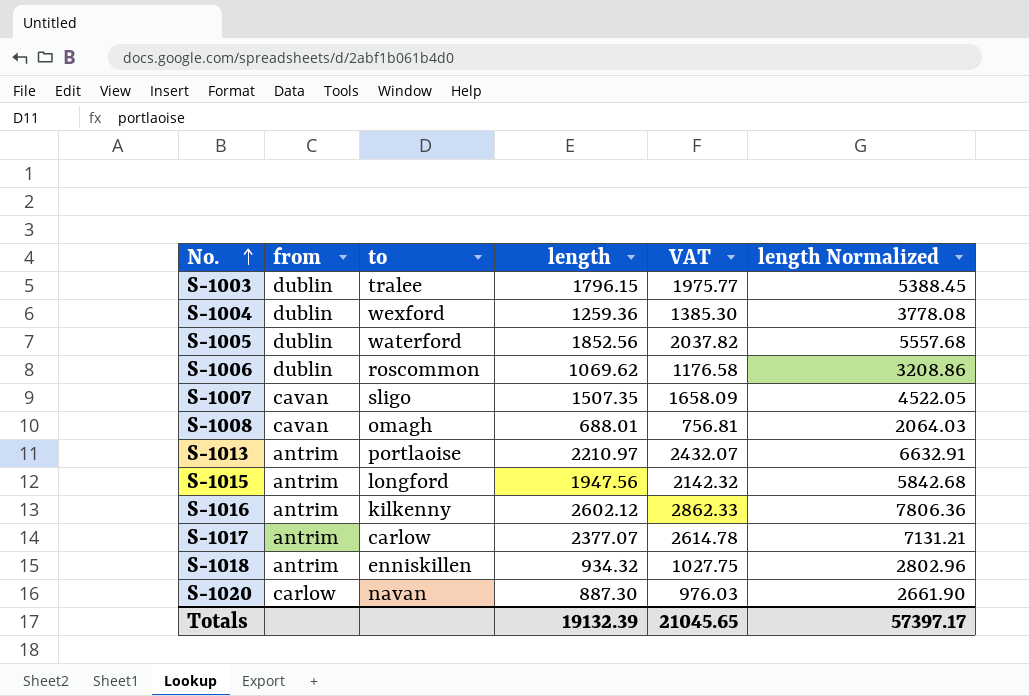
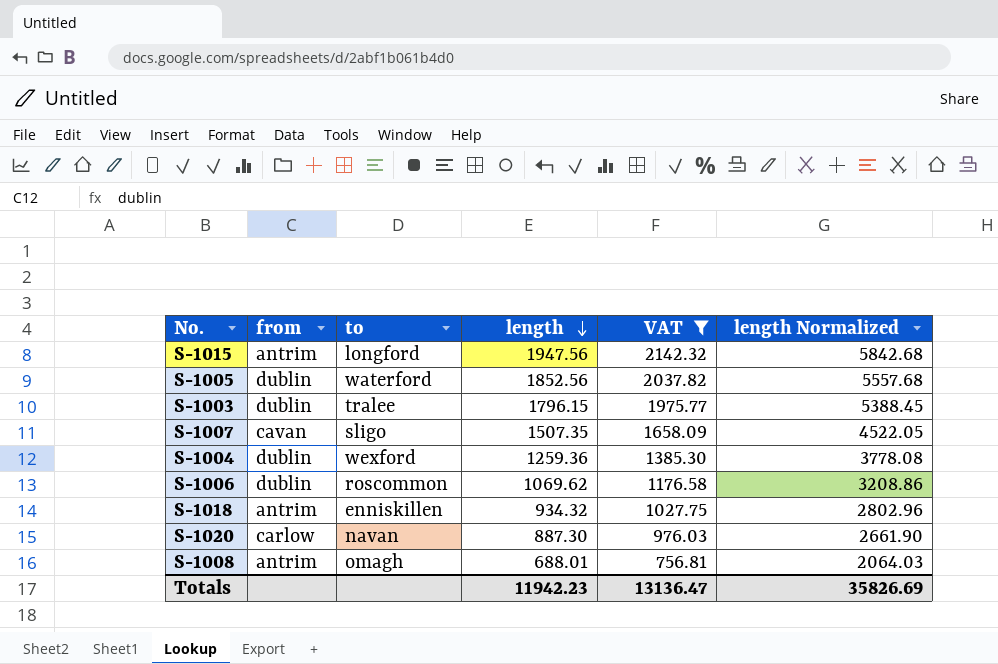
filter: none -> VAT <= 2142.32
row order: No. ascending -> length descending
S-1008 | from: cavan -> antrim
Totals | length: 19132.39 -> 11942.23
Totals | VAT: 21045.65 -> 13136.47
Totals | length Normalized: 57397.17 -> 35826.69

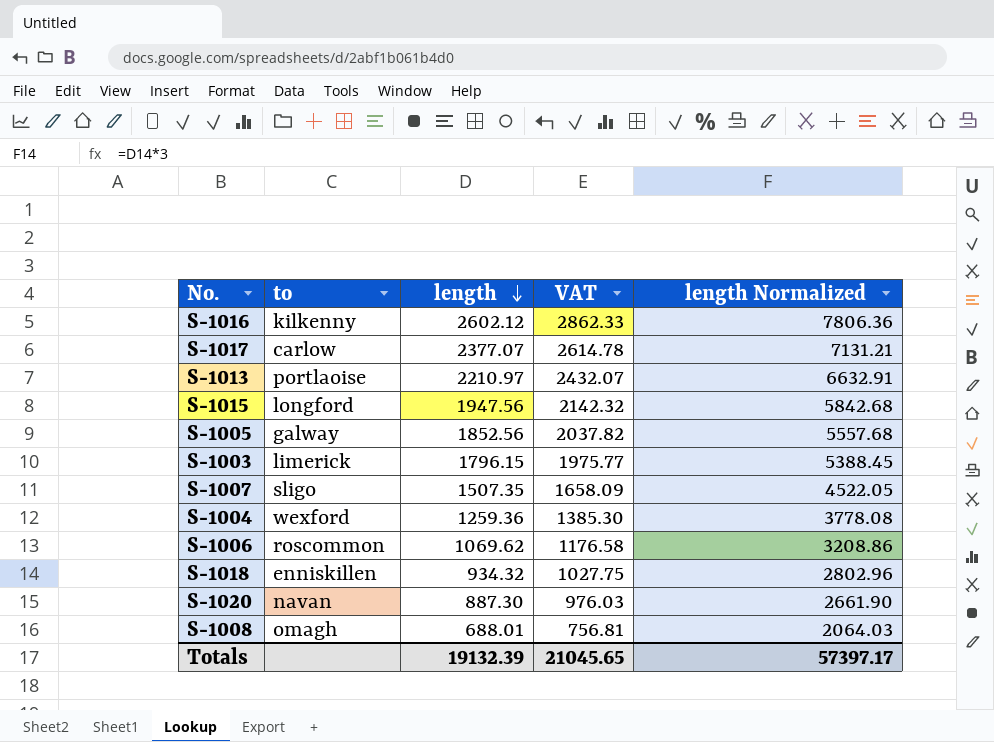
filter: VAT <= 2142.32 -> none
column from | position: 2 -> none
S-1005 | to: waterford -> galway
S-1003 | to: tralee -> limerick
Totals | length: 11942.23 -> 19132.39
Totals | VAT: 13136.47 -> 21045.65
Totals | length Normalized: 35826.69 -> 57397.17

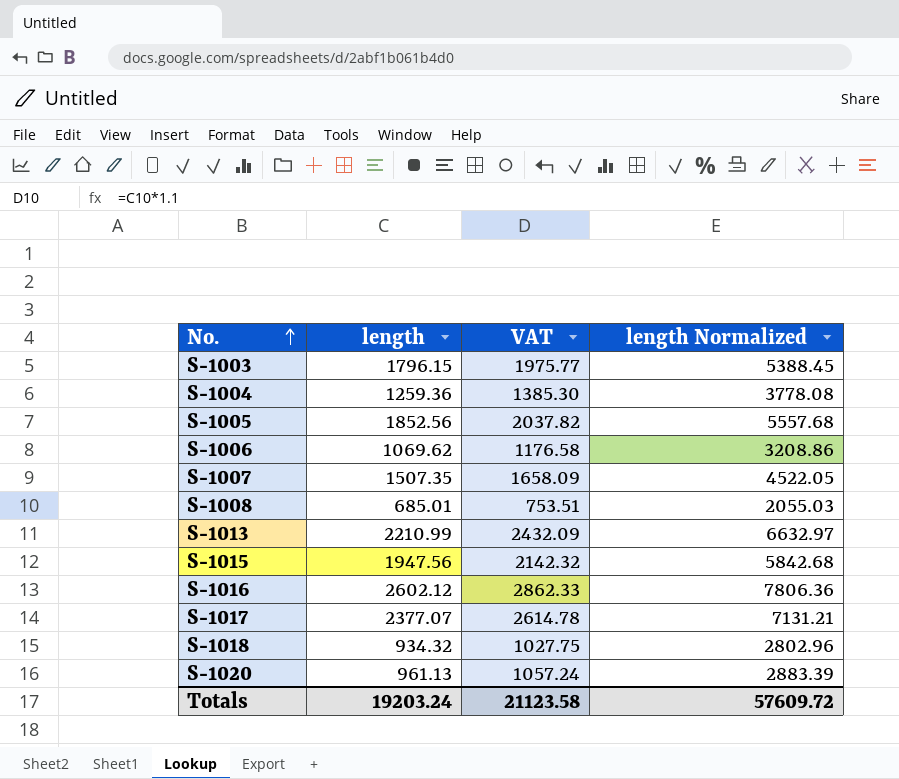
row order: length descending -> No. ascending
column to | position: 2 -> none
S-1008 | length: 688.01 -> 685.01
S-1008 | VAT: 756.81 -> 753.51
S-1008 | length Normalized: 2064.03 -> 2055.03
S-1013 | length: 2210.97 -> 2210.99
S-1013 | VAT: 2432.07 -> 2432.09
S-1013 | length Normalized: 6632.91 -> 6632.97
S-1020 | length: 887.30 -> 961.13
S-1020 | VAT: 976.03 -> 1057.24
S-1020 | length Normalized: 2661.90 -> 2883.39
Totals | length: 19132.39 -> 19203.24
Totals | VAT: 21045.65 -> 21123.58
Totals | length Normalized: 57397.17 -> 57609.72

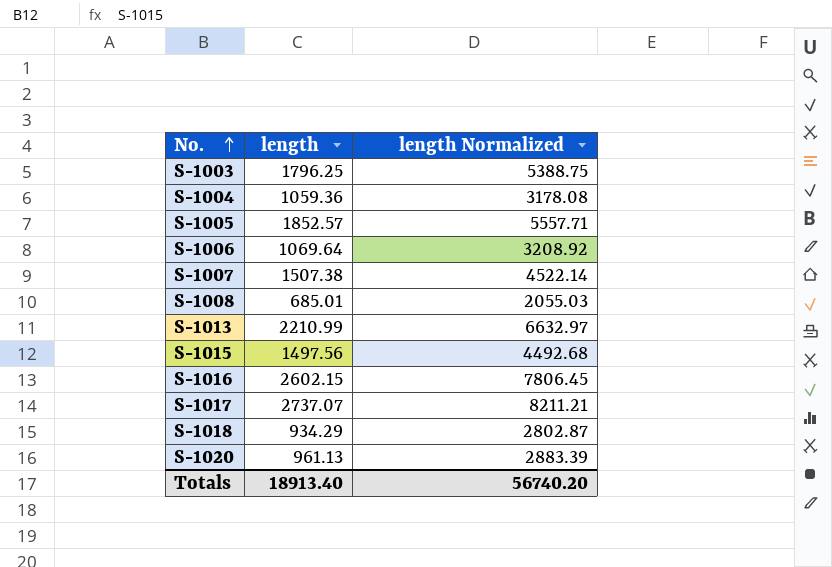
column VAT | formula: [length] * 1.1 -> none
S-1003 | length: 1796.15 -> 1796.25
S-1003 | length Normalized: 5388.45 -> 5388.75
S-1004 | length: 1259.36 -> 1059.36
S-1004 | length Normalized: 3778.08 -> 3178.08
S-1005 | length: 1852.56 -> 1852.57
S-1005 | length Normalized: 5557.68 -> 5557.71
S-1006 | length: 1069.62 -> 1069.64
S-1006 | length Normalized: 3208.86 -> 3208.92
S-1007 | length: 1507.35 -> 1507.38
S-1007 | length Normalized: 4522.05 -> 4522.14
S-1015 | length: 1947.56 -> 1497.56
S-1015 | length Normalized: 5842.68 -> 4492.68
S-1016 | length: 2602.12 -> 2602.15
S-1016 | length Normalized: 7806.36 -> 7806.45
S-1017 | length: 2377.07 -> 2737.07
S-1017 | length Normalized: 7131.21 -> 8211.21
S-1018 | length: 934.32 -> 934.29
S-1018 | length Normalized: 2802.96 -> 2802.87
Totals | length: 19203.24 -> 18913.40
Totals | length Normalized: 57609.72 -> 56740.20

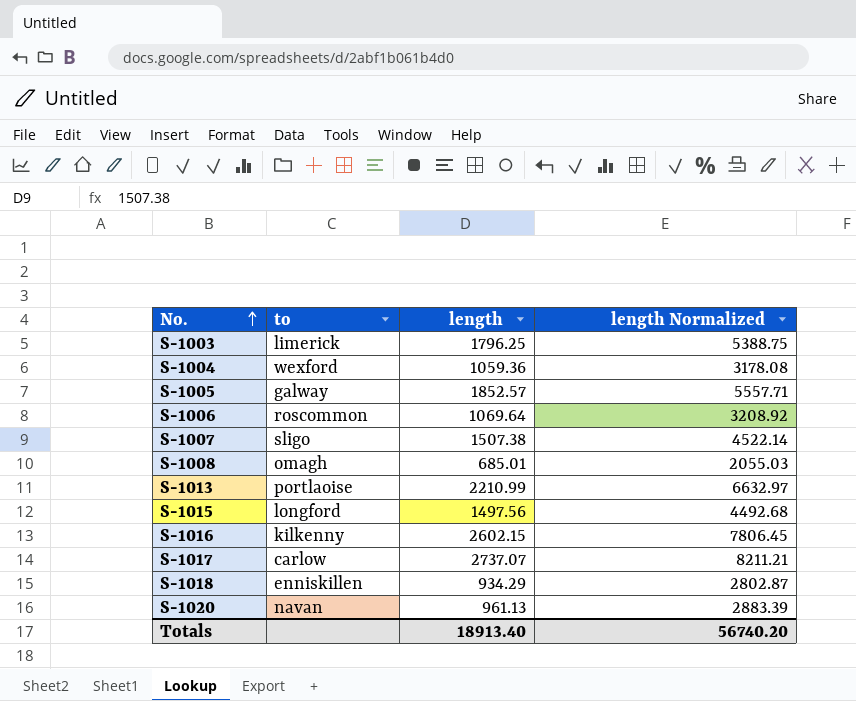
column to | position: none -> 2

